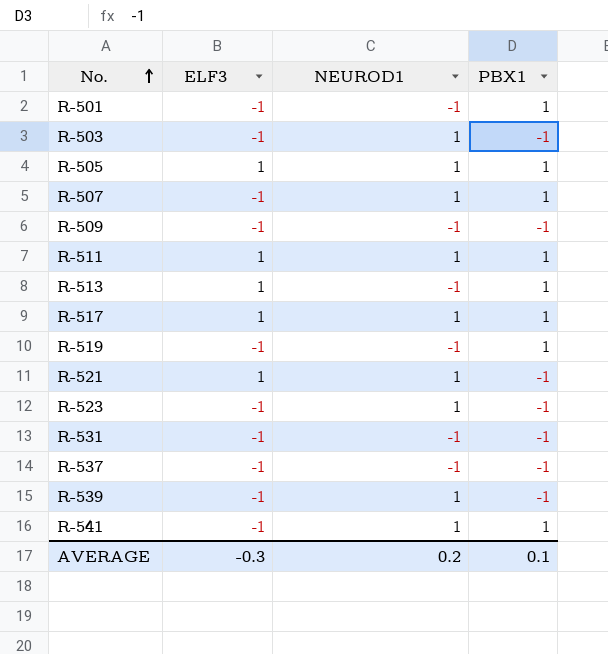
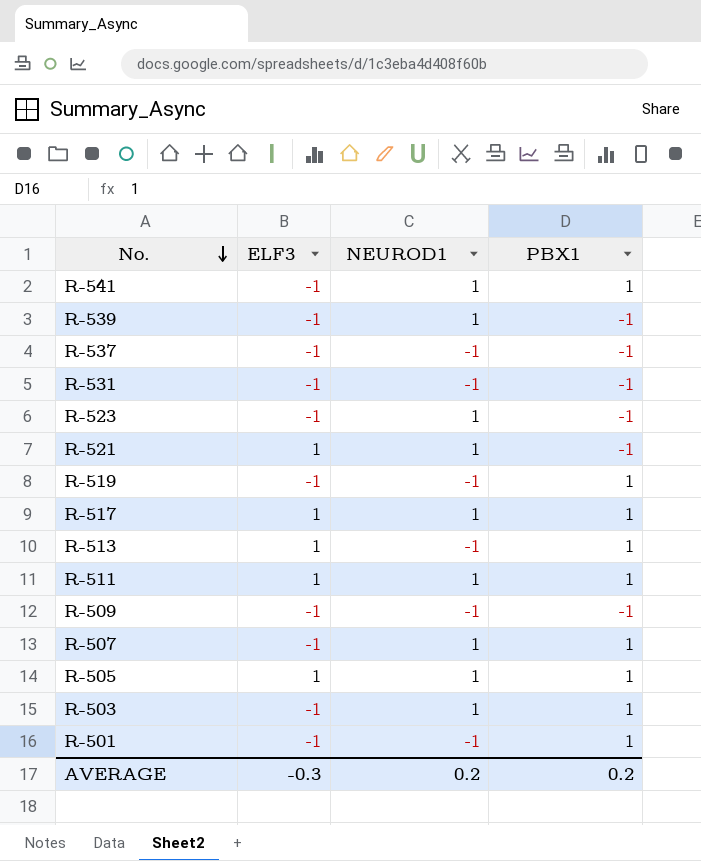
row order: No. ascending -> No. descending
R-503 | PBX1: -1 -> 1
AVERAGE | PBX1: 0.1 -> 0.2

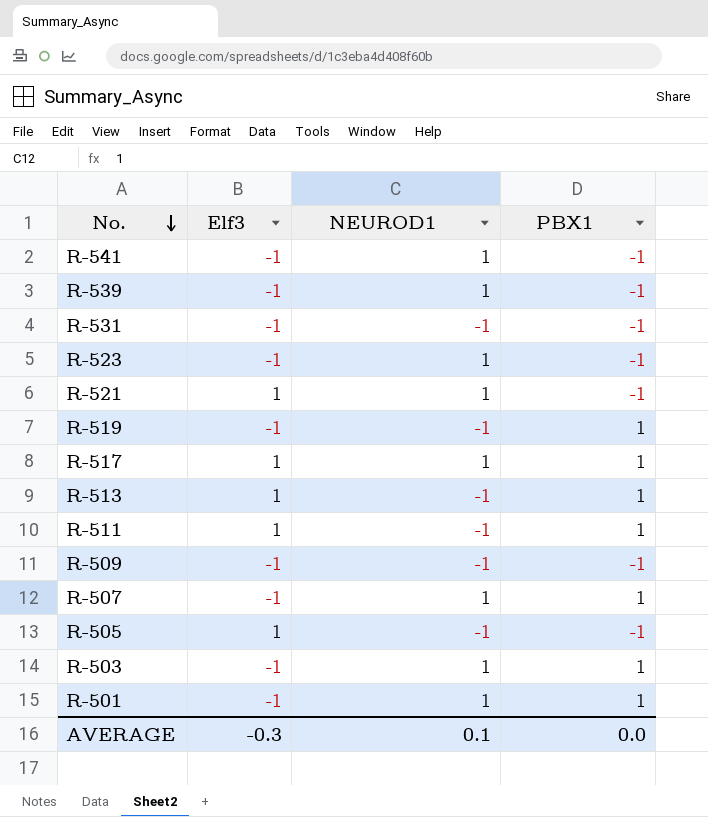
column name: ELF3 -> Elf3
row R-537: -1 | -1 | -1 -> none
R-541 | PBX1: 1 -> -1
R-511 | NEUROD1: 1 -> -1
R-505 | NEUROD1: 1 -> -1
R-505 | PBX1: 1 -> -1
R-501 | NEUROD1: -1 -> 1
AVERAGE | NEUROD1: 0.2 -> 0.1
AVERAGE | PBX1: 0.2 -> 0.0

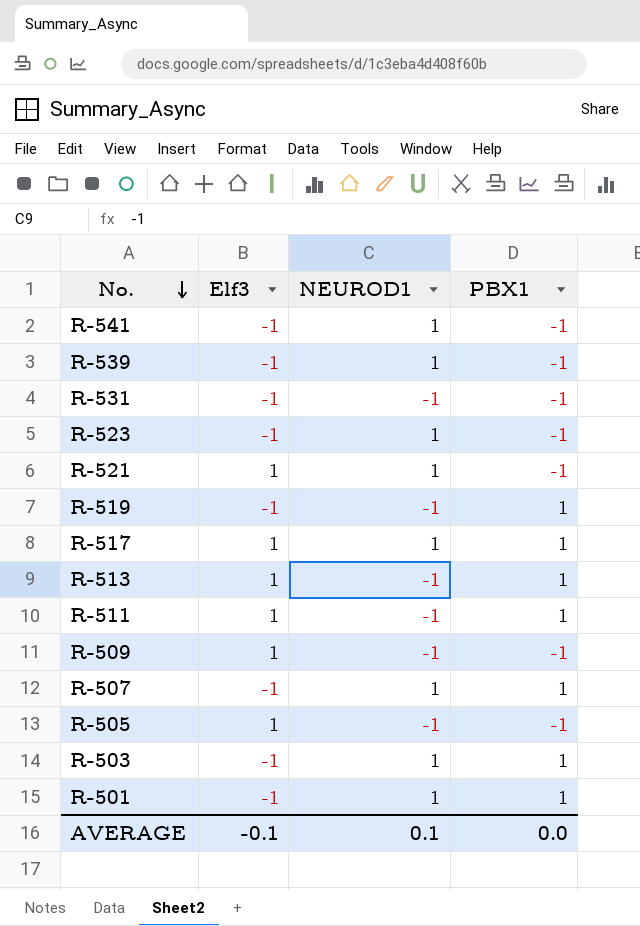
R-509 | Elf3: -1 -> 1
AVERAGE | Elf3: -0.3 -> -0.1

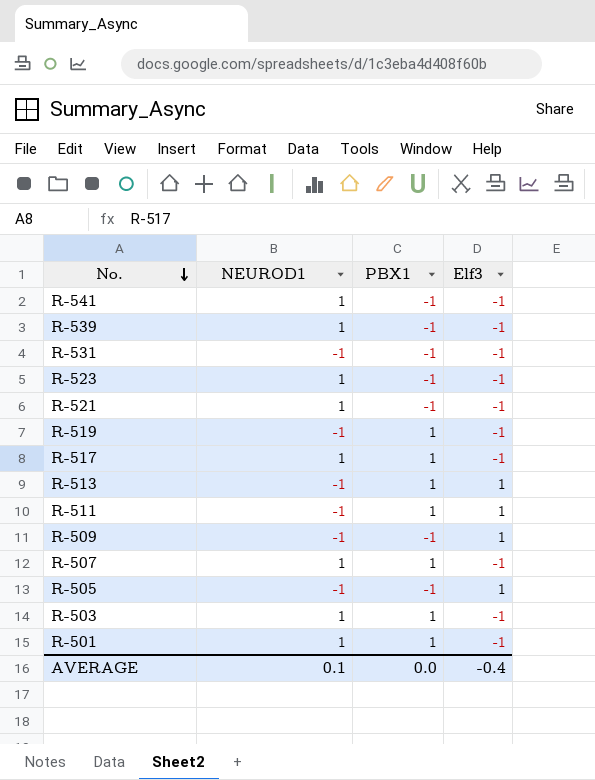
column Elf3 | position: 2 -> 4
R-521 | Elf3: 1 -> -1
R-517 | Elf3: 1 -> -1
AVERAGE | Elf3: -0.1 -> -0.4

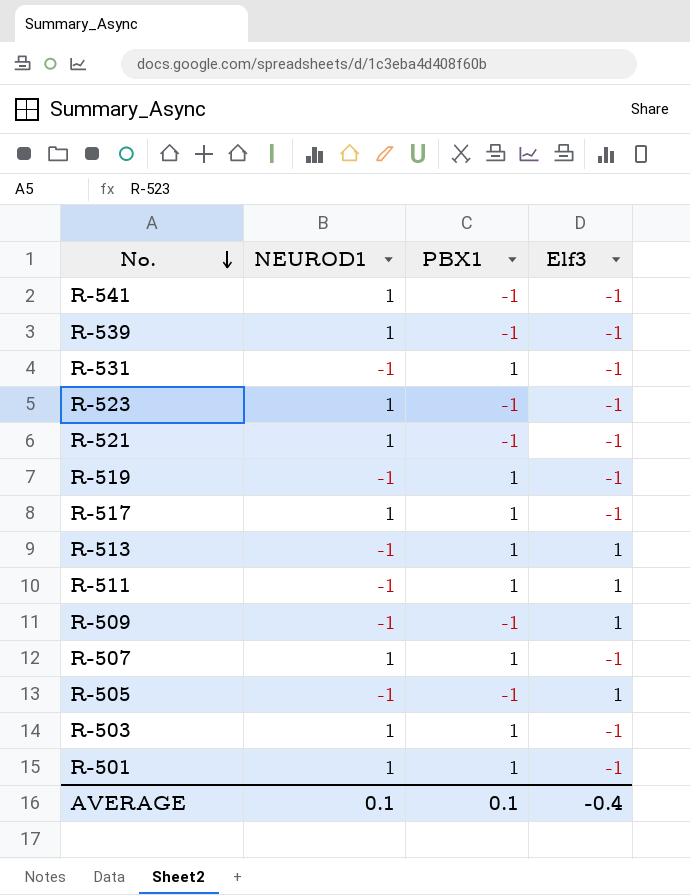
R-531 | PBX1: -1 -> 1
AVERAGE | PBX1: 0.0 -> 0.1

